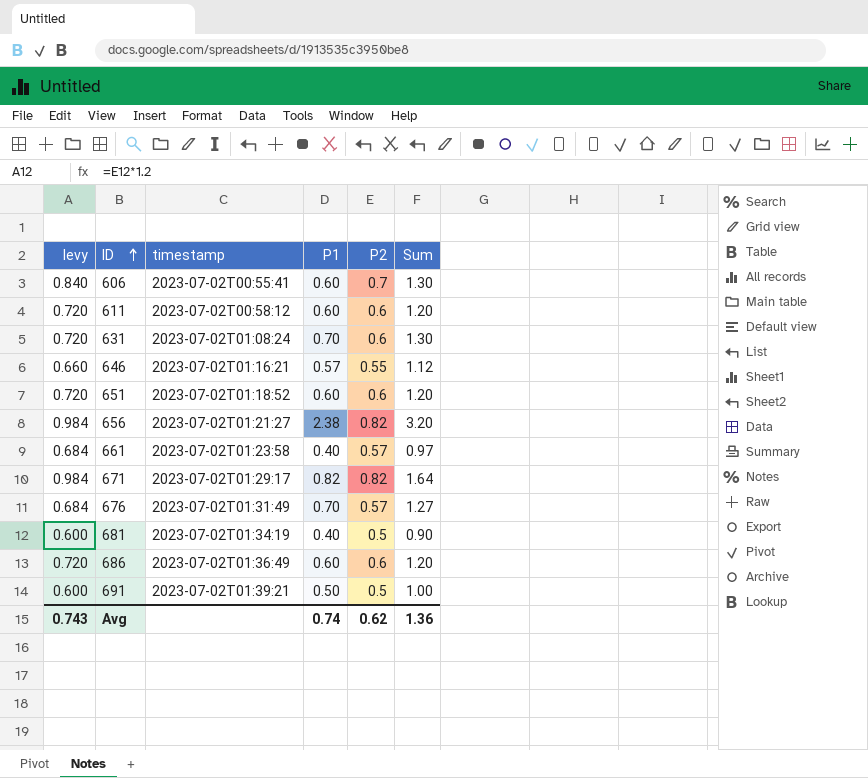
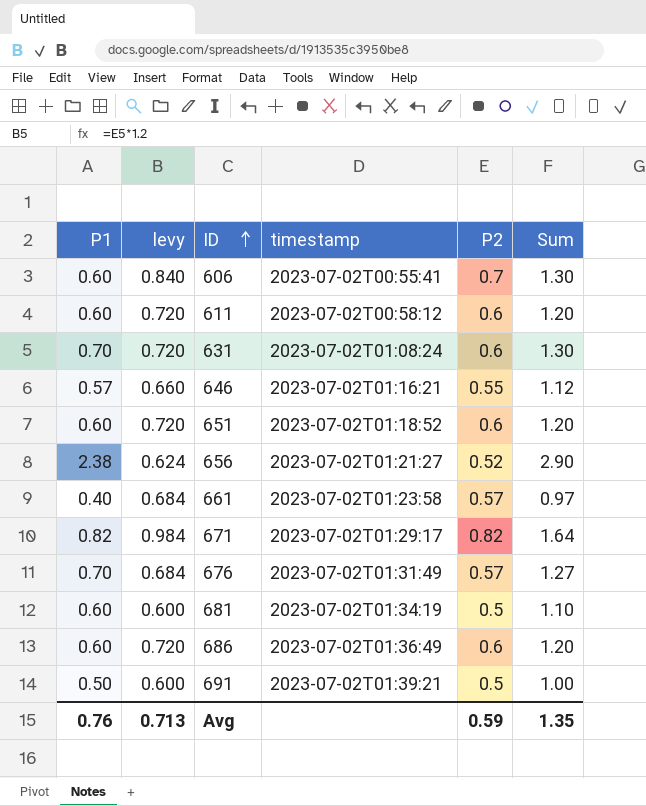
column P1 | position: 4 -> 1
656 | levy: 0.984 -> 0.624
656 | P2: 0.82 -> 0.52
656 | Sum: 3.20 -> 2.90
681 | P1: 0.40 -> 0.60
681 | Sum: 0.90 -> 1.10
Avg | P1: 0.74 -> 0.76
Avg | levy: 0.743 -> 0.713
Avg | P2: 0.62 -> 0.59
Avg | Sum: 1.36 -> 1.35

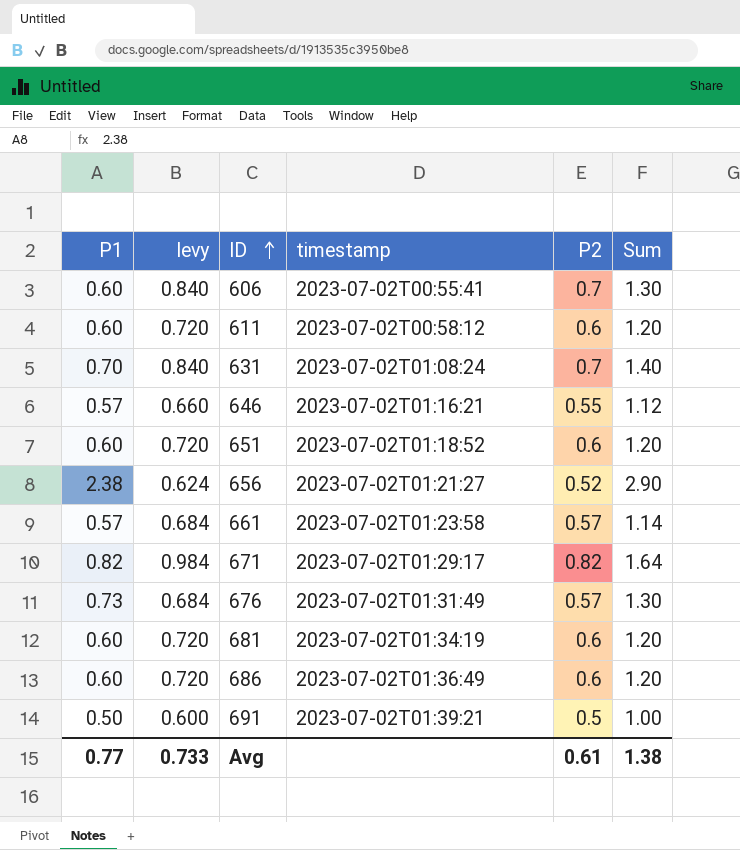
631 | levy: 0.720 -> 0.840
631 | P2: 0.6 -> 0.7
631 | Sum: 1.30 -> 1.40
661 | P1: 0.40 -> 0.57
661 | Sum: 0.97 -> 1.14
676 | P1: 0.70 -> 0.73
676 | Sum: 1.27 -> 1.30
681 | levy: 0.600 -> 0.720
681 | P2: 0.5 -> 0.6
681 | Sum: 1.10 -> 1.20
Avg | P1: 0.76 -> 0.77
Avg | levy: 0.713 -> 0.733
Avg | P2: 0.59 -> 0.61
Avg | Sum: 1.35 -> 1.38

